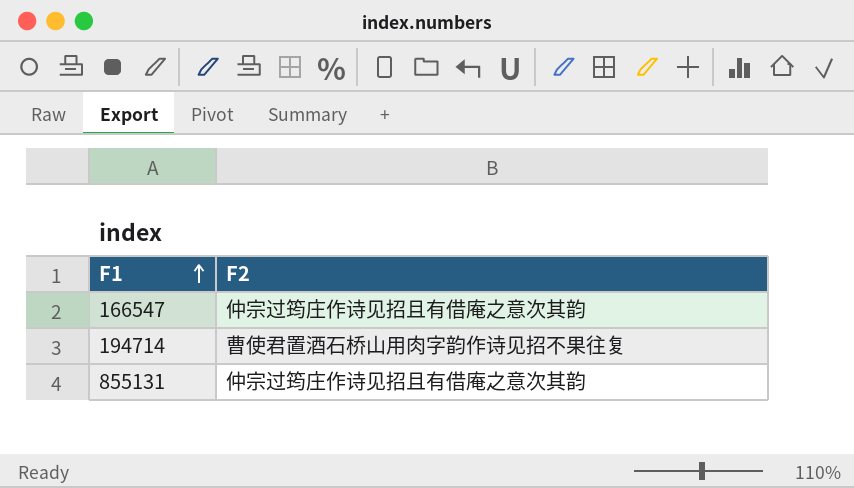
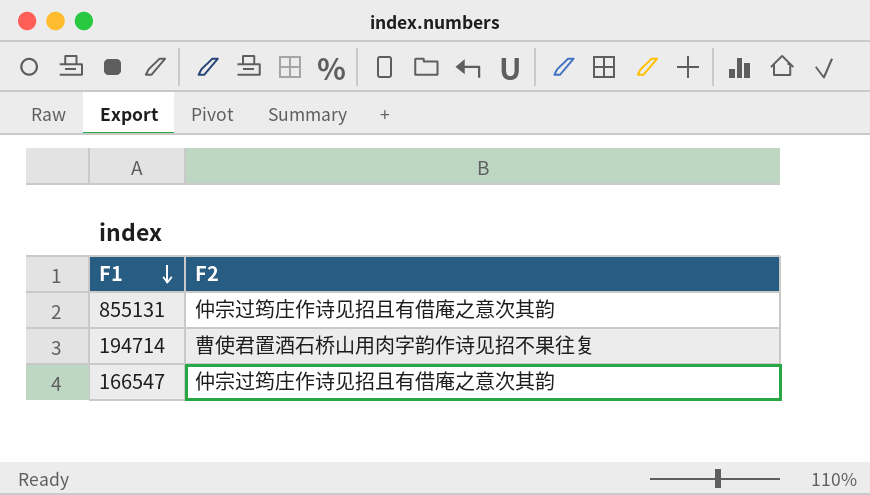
row order: F1 ascending -> F1 descending

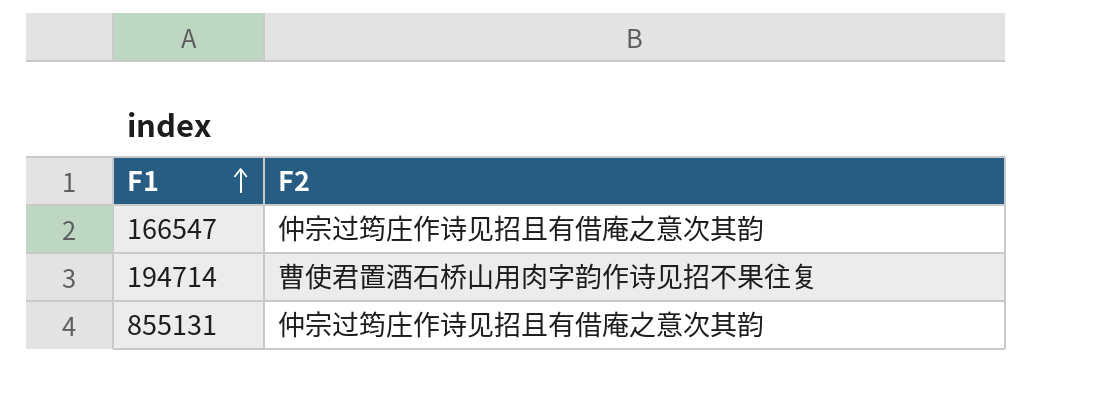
row order: F1 descending -> F1 ascending

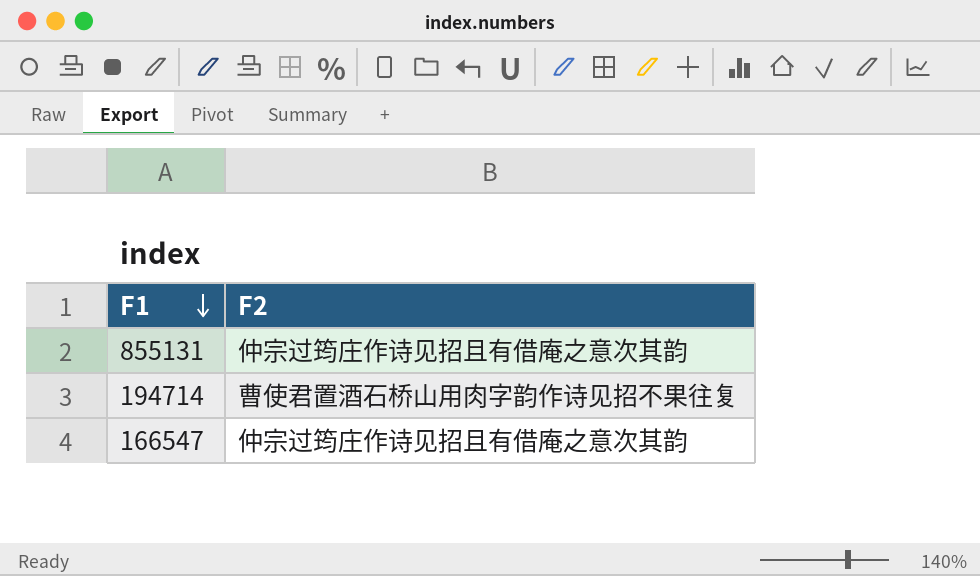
row order: F1 ascending -> F1 descending

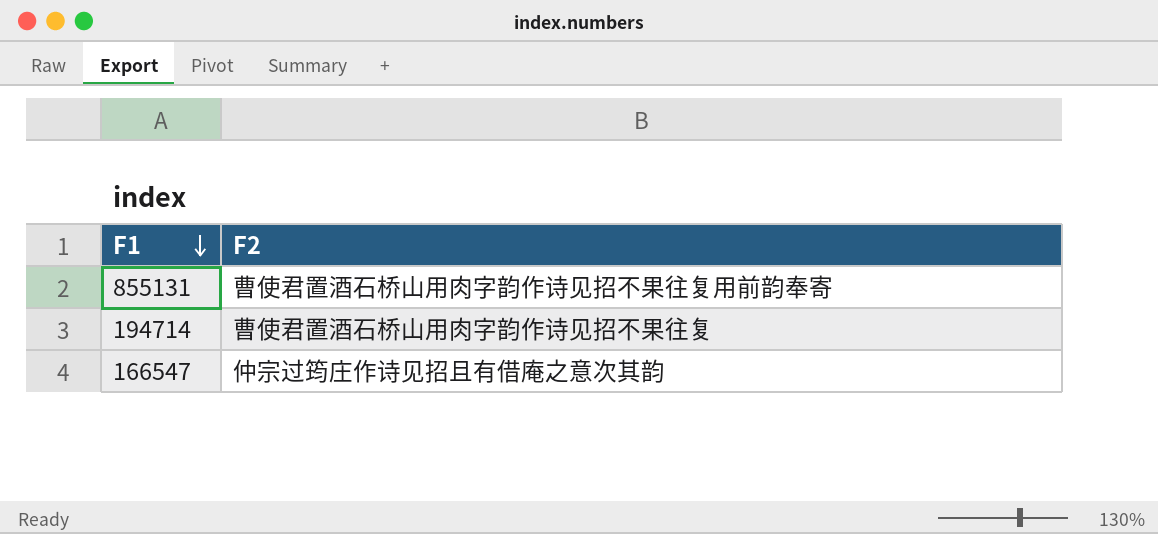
855131 | F2: 仲宗过筠庄作诗见招且有借庵之意次其韵 -> 曹使君置酒石桥山用肉字韵作诗见招不果往复用前韵奉寄

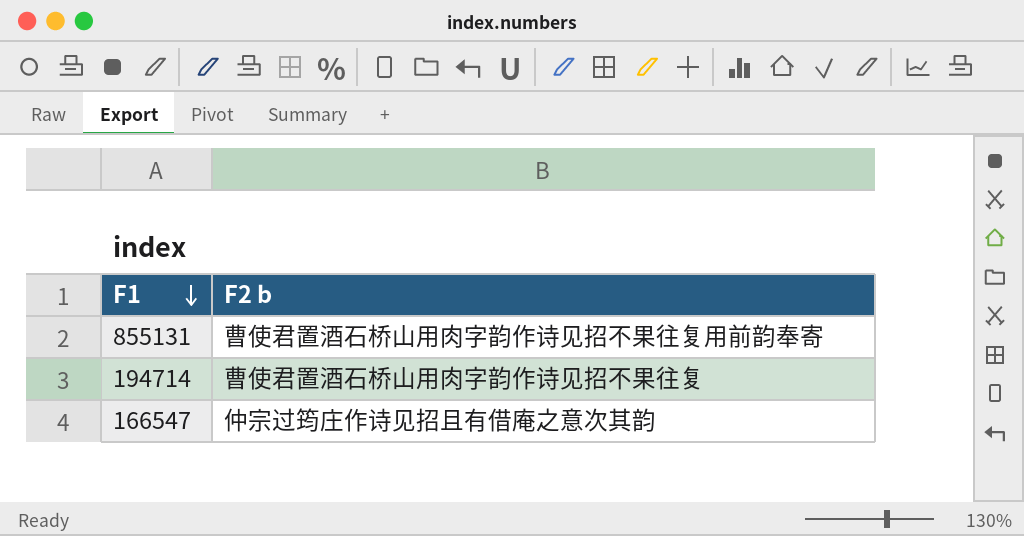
column name: F2 -> F2 b

